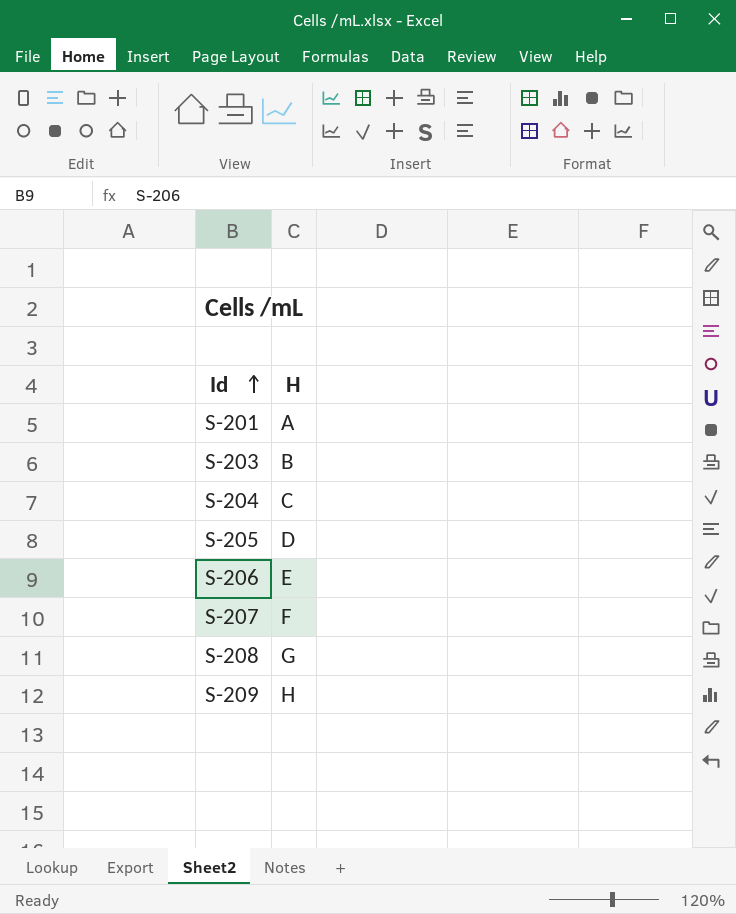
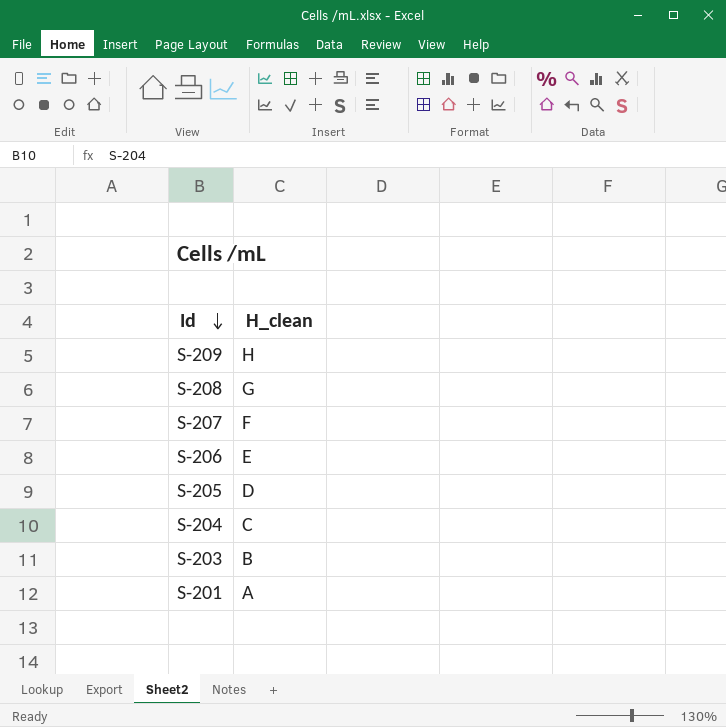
row order: Id ascending -> Id descending
column name: H -> H_clean

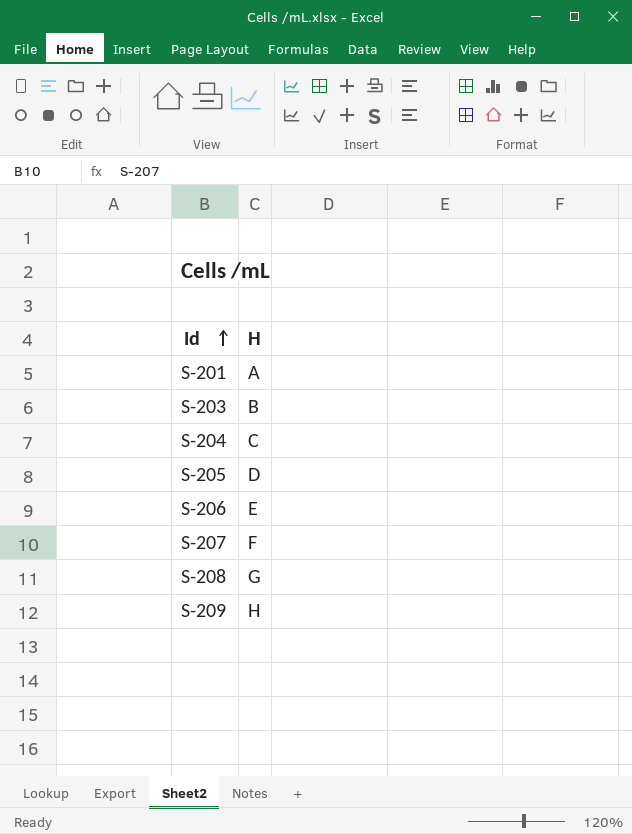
row order: Id descending -> Id ascending
column name: H_clean -> H

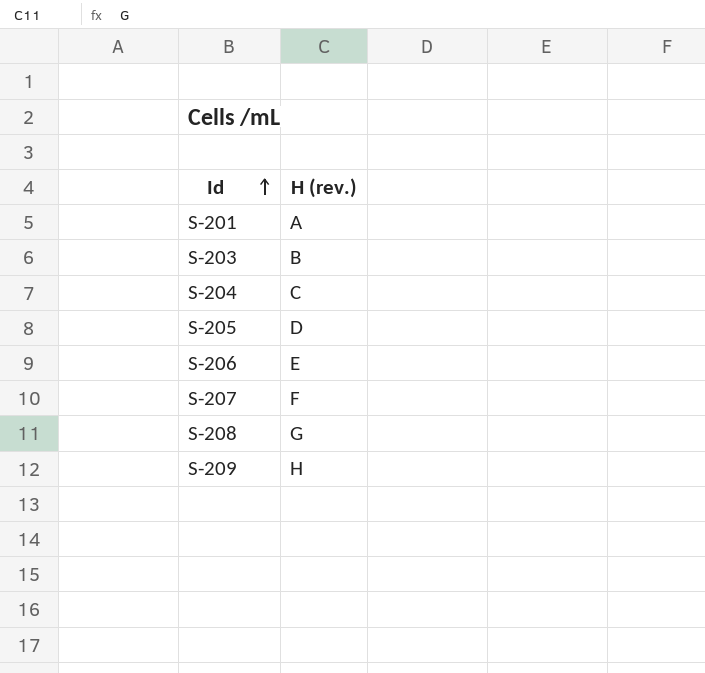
column name: H -> H (rev.)

